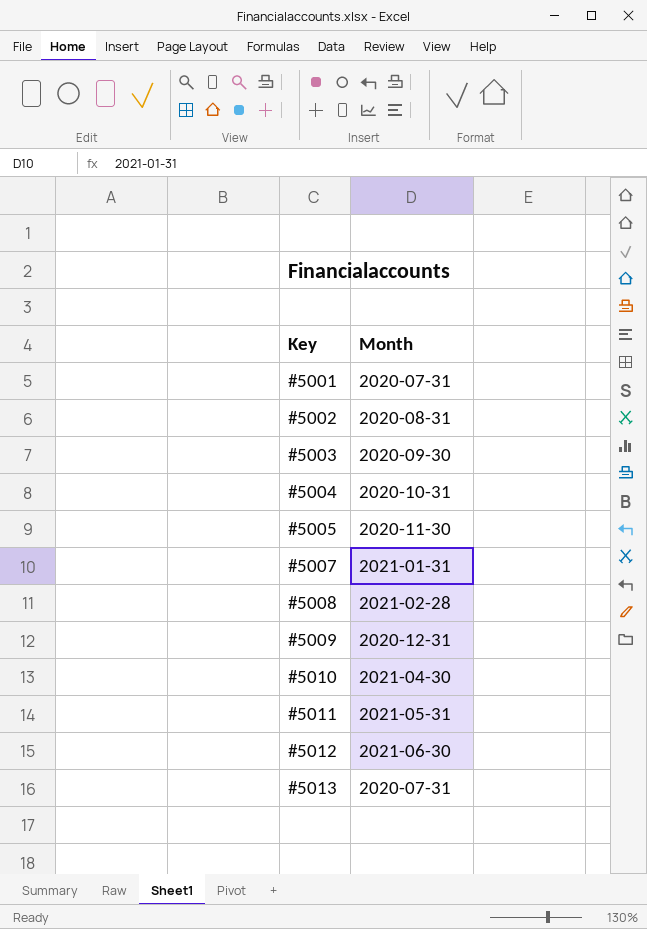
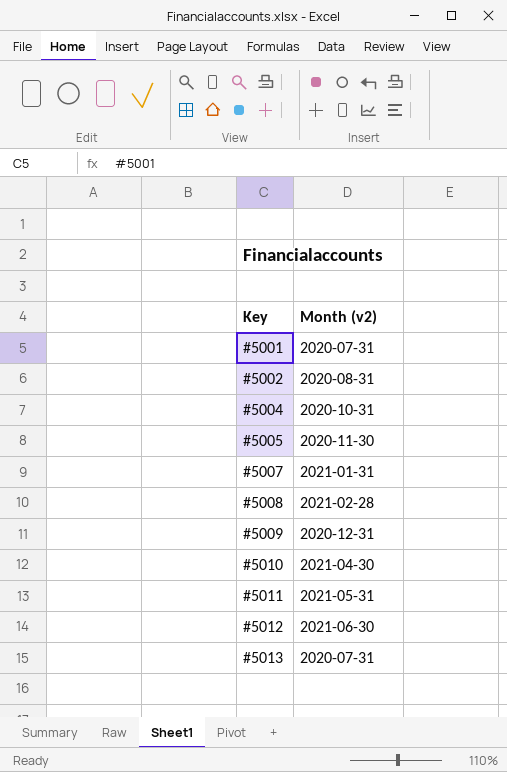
column name: Month -> Month (v2)
row #5003: 2020-09-30 -> none

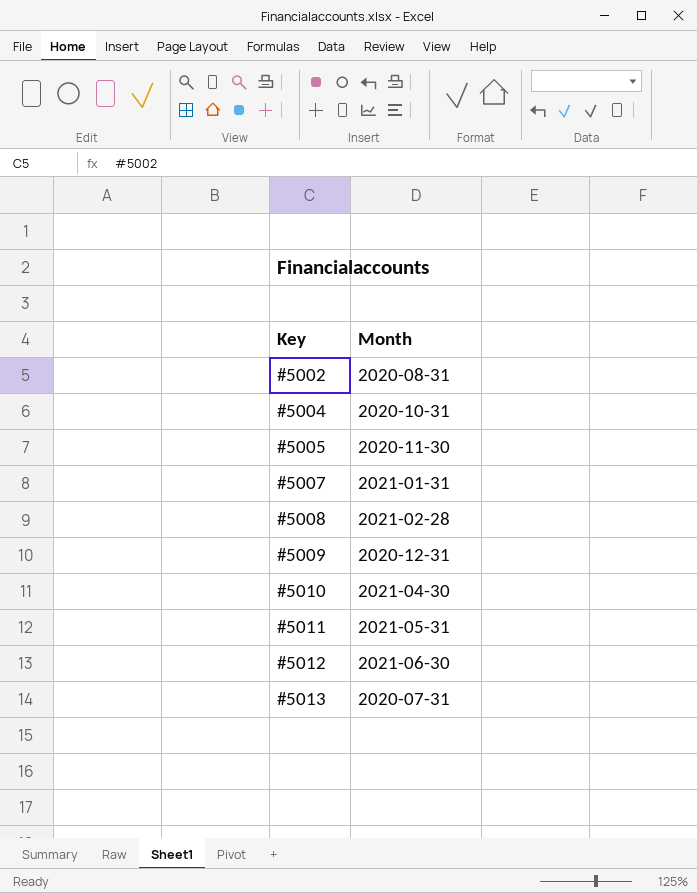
column name: Month (v2) -> Month
row #5001: 2020-07-31 -> none

